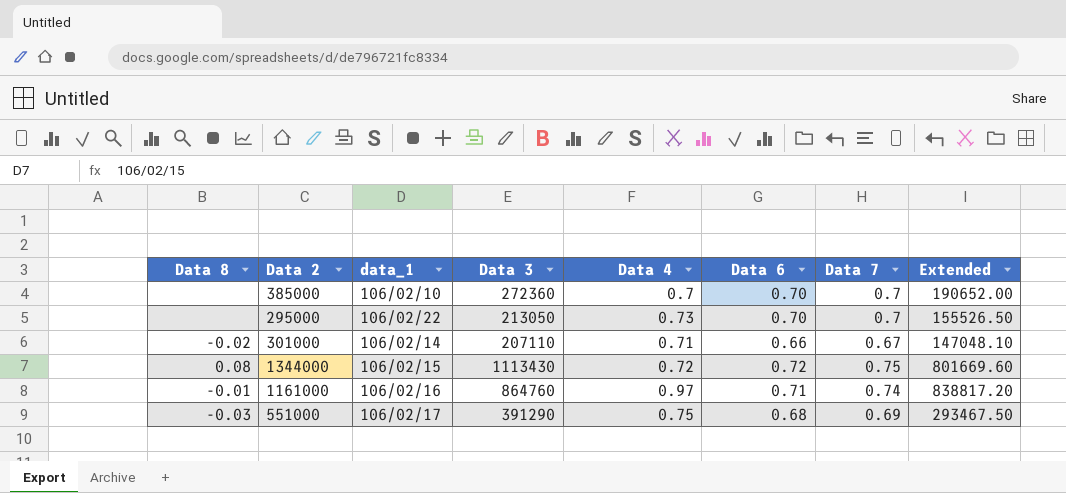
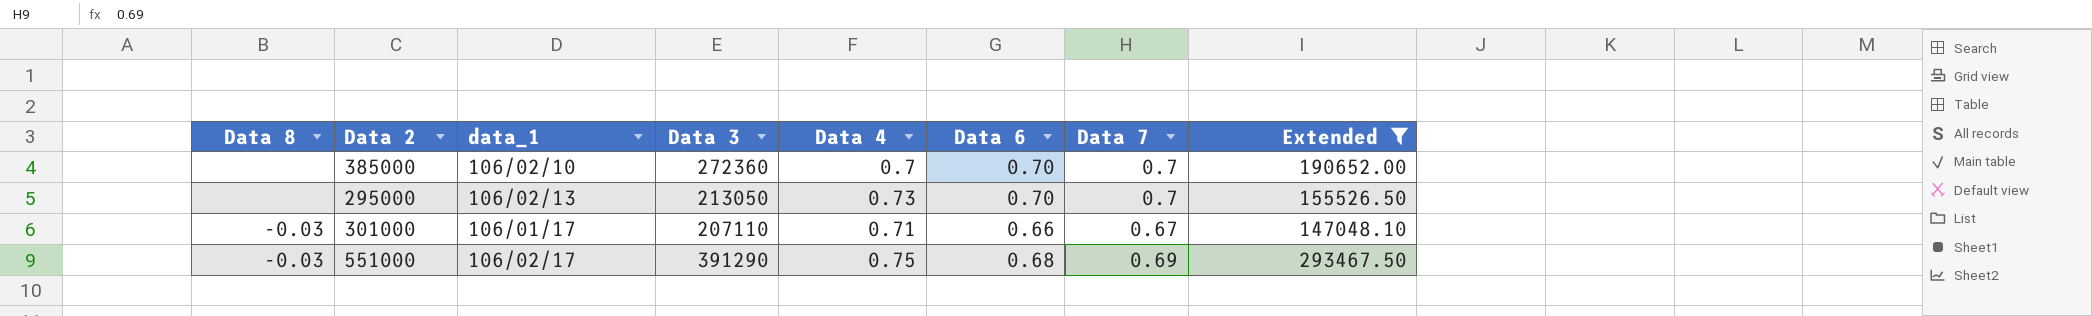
filter: none -> Extended <= 293467.50
295000 | data_1: 106/02/22 -> 106/02/13
301000 | Data 8: -0.02 -> -0.03
301000 | data_1: 106/02/14 -> 106/01/17

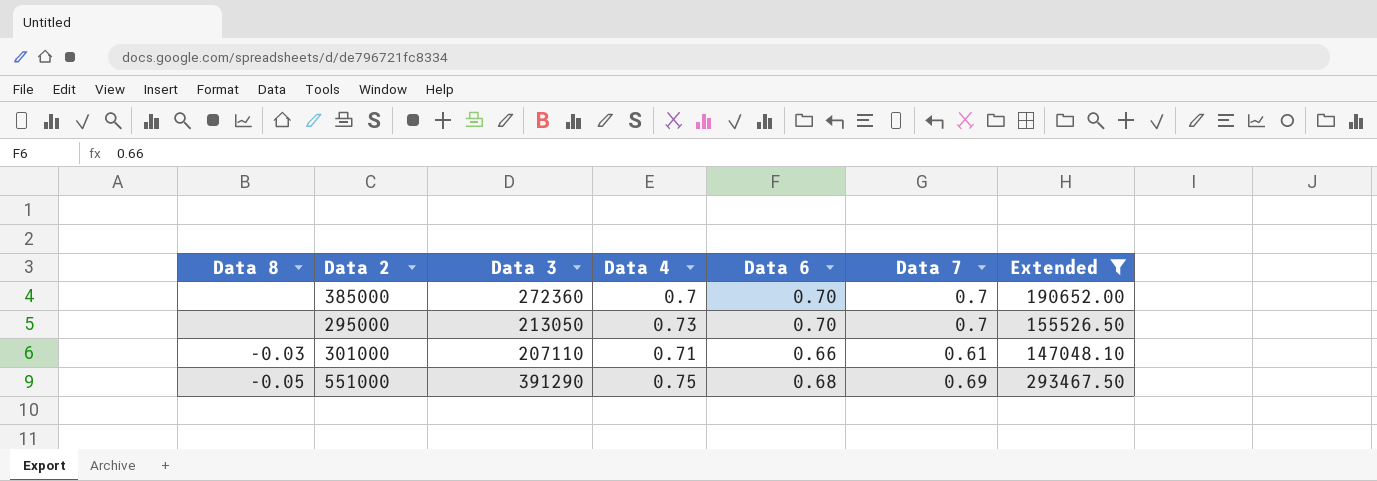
column data_1 | position: 3 -> none
301000 | Data 7: 0.67 -> 0.61
551000 | Data 8: -0.03 -> -0.05

